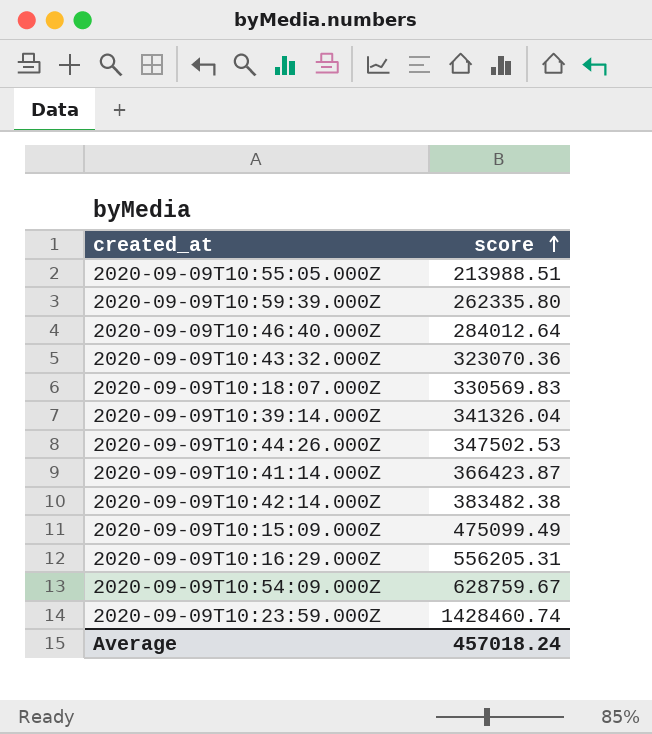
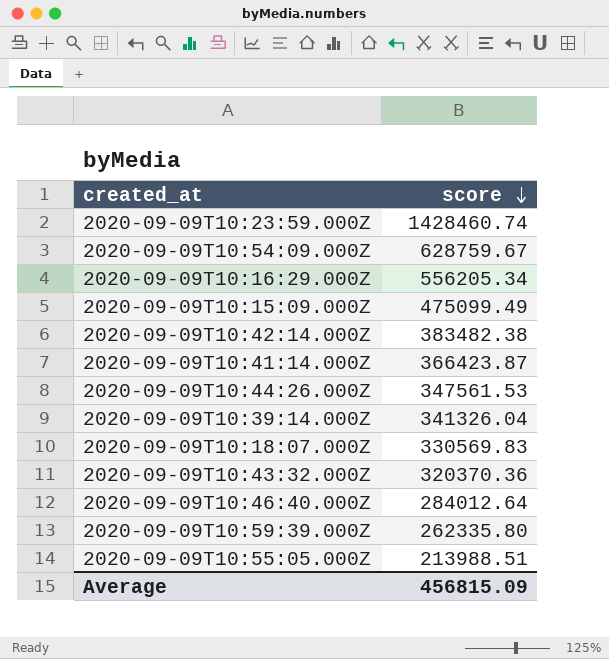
row order: score ascending -> score descending
2020-09-09T10:16:29.000Z | score: 556205.31 -> 556205.34
2020-09-09T10:44:26.000Z | score: 347502.53 -> 347561.53
2020-09-09T10:43:32.000Z | score: 323070.36 -> 320370.36
Average | score: 457018.24 -> 456815.09

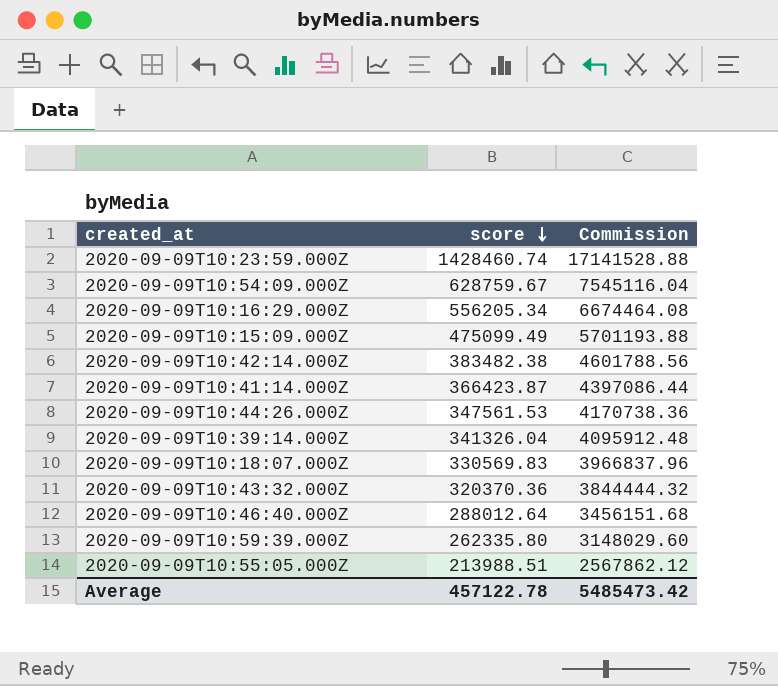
column Commission | formula: none -> [score] * 12
2020-09-09T10:46:40.000Z | score: 284012.64 -> 288012.64
Average | score: 456815.09 -> 457122.78

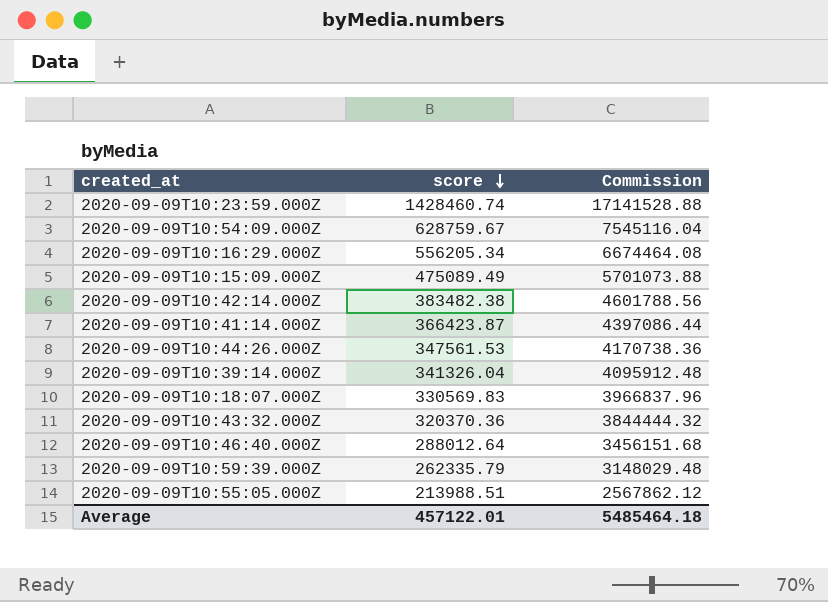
2020-09-09T10:15:09.000Z | score: 475099.49 -> 475089.49
2020-09-09T10:15:09.000Z | Commission: 5701193.88 -> 5701073.88
2020-09-09T10:59:39.000Z | score: 262335.80 -> 262335.79
2020-09-09T10:59:39.000Z | Commission: 3148029.60 -> 3148029.48
Average | score: 457122.78 -> 457122.01
Average | Commission: 5485473.42 -> 5485464.18

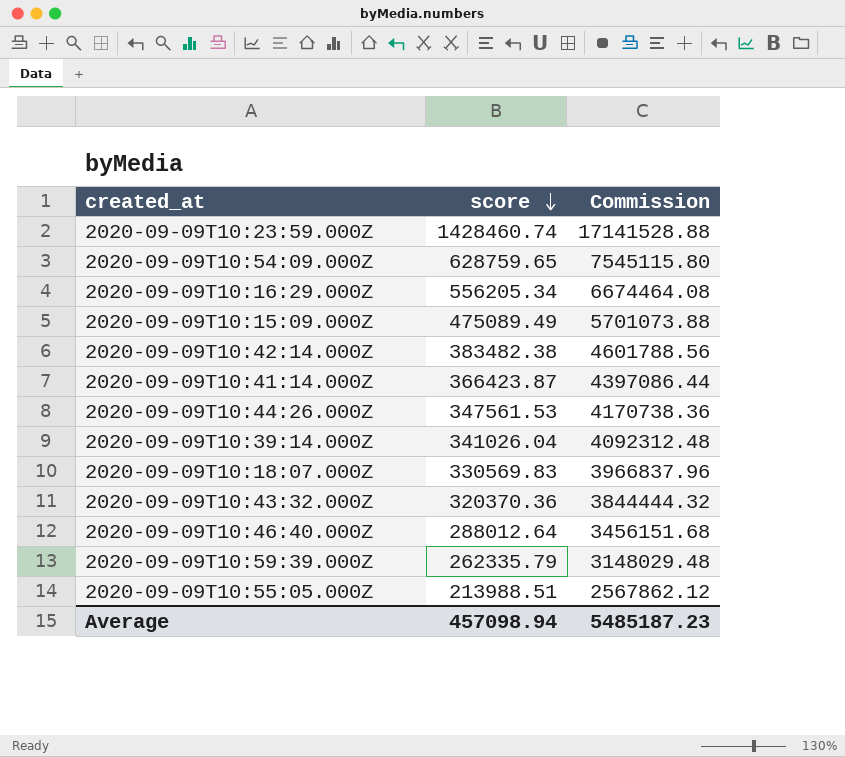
2020-09-09T10:54:09.000Z | score: 628759.67 -> 628759.65
2020-09-09T10:54:09.000Z | Commission: 7545116.04 -> 7545115.80
2020-09-09T10:39:14.000Z | score: 341326.04 -> 341026.04
2020-09-09T10:39:14.000Z | Commission: 4095912.48 -> 4092312.48
Average | score: 457122.01 -> 457098.94
Average | Commission: 5485464.18 -> 5485187.23

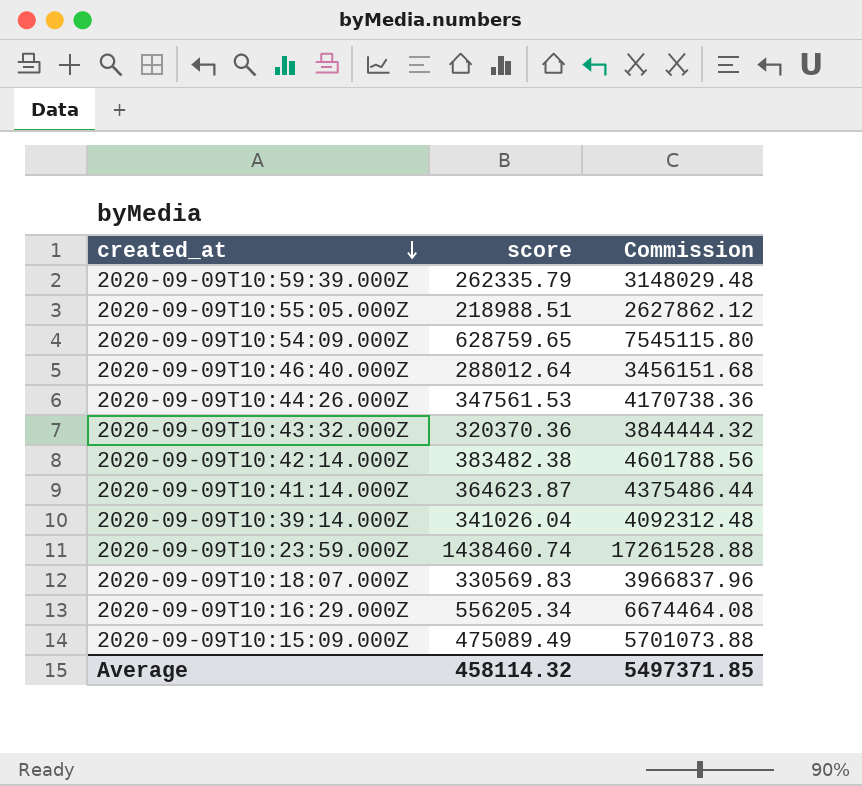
row order: score descending -> created_at descending
2020-09-09T10:55:05.000Z | score: 213988.51 -> 218988.51
2020-09-09T10:55:05.000Z | Commission: 2567862.12 -> 2627862.12
2020-09-09T10:41:14.000Z | score: 366423.87 -> 364623.87
2020-09-09T10:41:14.000Z | Commission: 4397086.44 -> 4375486.44
2020-09-09T10:23:59.000Z | score: 1428460.74 -> 1438460.74
2020-09-09T10:23:59.000Z | Commission: 17141528.88 -> 17261528.88
Average | score: 457098.94 -> 458114.32
Average | Commission: 5485187.23 -> 5497371.85

